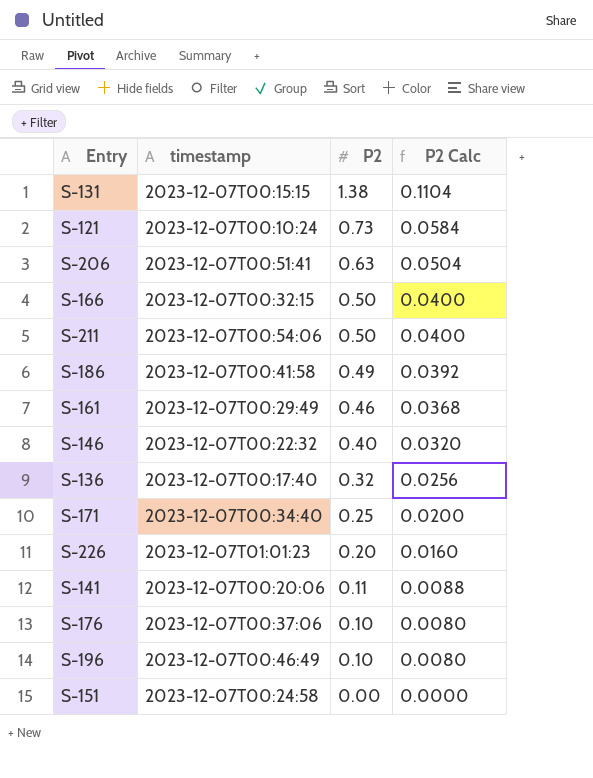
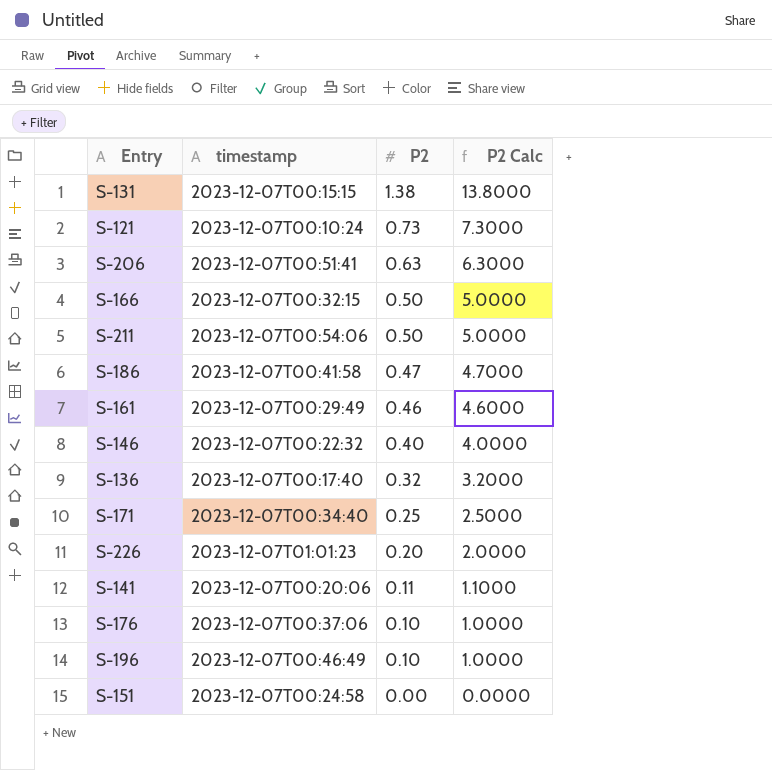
column P2 Calc | formula: [P2] * 0.08 -> [P2] * 10
S-186 | P2: 0.49 -> 0.47

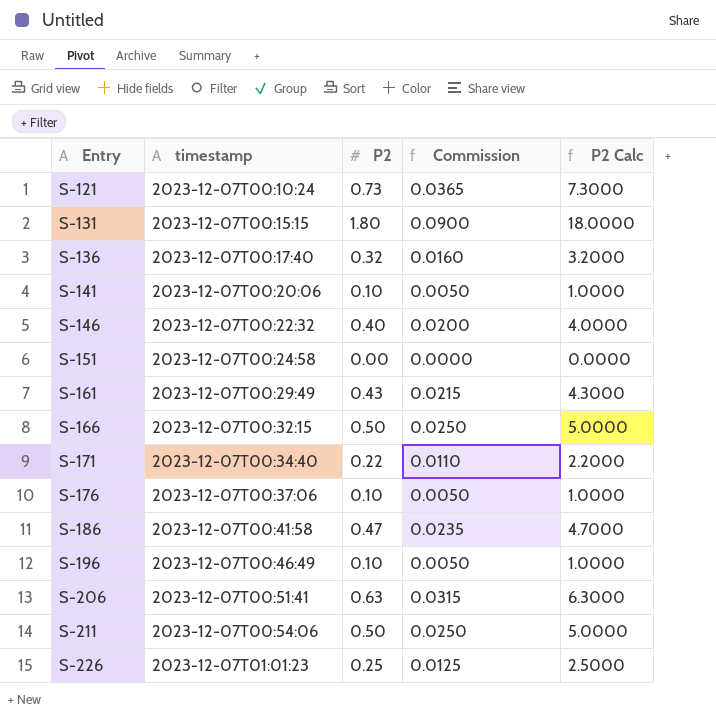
row order: P2 descending -> Entry ascending
column Commission | formula: none -> [P2] * 0.05
S-131 | P2: 1.38 -> 1.80
S-131 | P2 Calc: 13.8000 -> 18.0000
S-141 | P2: 0.11 -> 0.10
S-141 | P2 Calc: 1.1000 -> 1.0000
S-161 | P2: 0.46 -> 0.43
S-161 | P2 Calc: 4.6000 -> 4.3000
S-171 | P2: 0.25 -> 0.22
S-171 | P2 Calc: 2.5000 -> 2.2000
S-226 | P2: 0.20 -> 0.25
S-226 | P2 Calc: 2.0000 -> 2.5000

